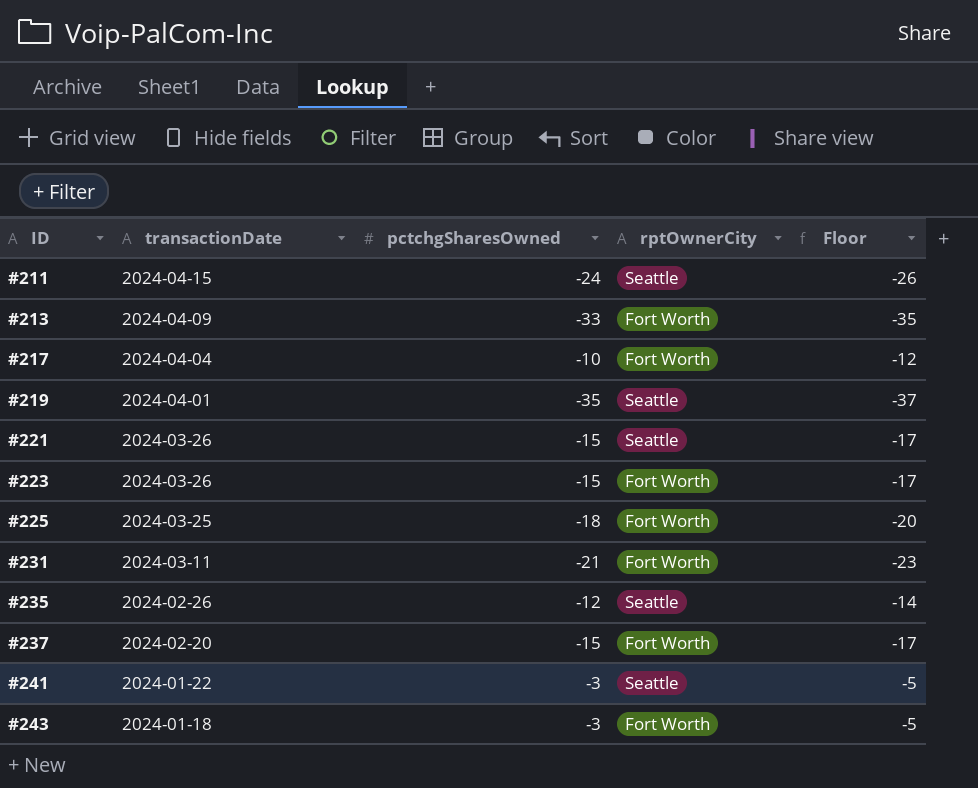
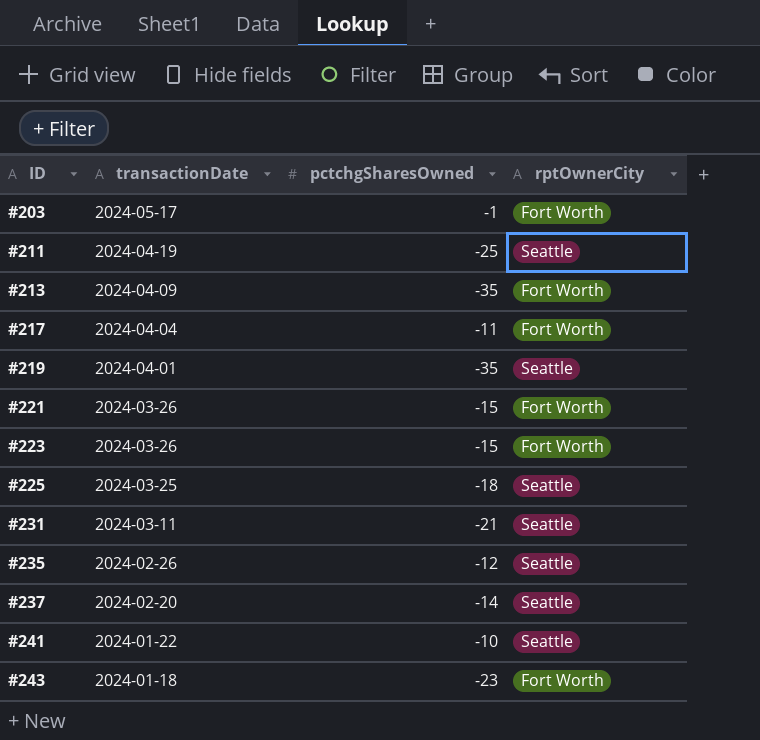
column Floor | formula: [pctchgSharesOwned] - 2 -> none
row #203: none -> 2024-05-17 | -1 | Fort Worth
#211 | transactionDate: 2024-04-15 -> 2024-04-19
#211 | pctchgSharesOwned: -24 -> -25
#213 | pctchgSharesOwned: -33 -> -35
#217 | pctchgSharesOwned: -10 -> -11
#221 | rptOwnerCity: Seattle -> Fort Worth
#225 | rptOwnerCity: Fort Worth -> Seattle
#231 | rptOwnerCity: Fort Worth -> Seattle
#237 | pctchgSharesOwned: -15 -> -14
#237 | rptOwnerCity: Fort Worth -> Seattle
#241 | pctchgSharesOwned: -3 -> -10
#243 | pctchgSharesOwned: -3 -> -23

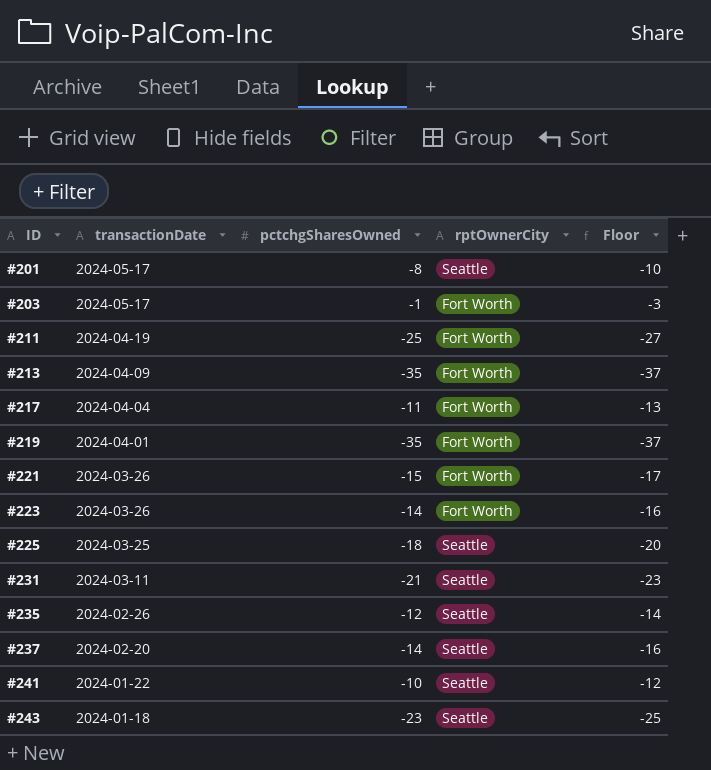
column Floor | formula: none -> [pctchgSharesOwned] - 2
row #201: none -> 2024-05-17 | -8 | Seattle | -10
#211 | rptOwnerCity: Seattle -> Fort Worth
#219 | rptOwnerCity: Seattle -> Fort Worth
#223 | pctchgSharesOwned: -15 -> -14
#243 | rptOwnerCity: Fort Worth -> Seattle

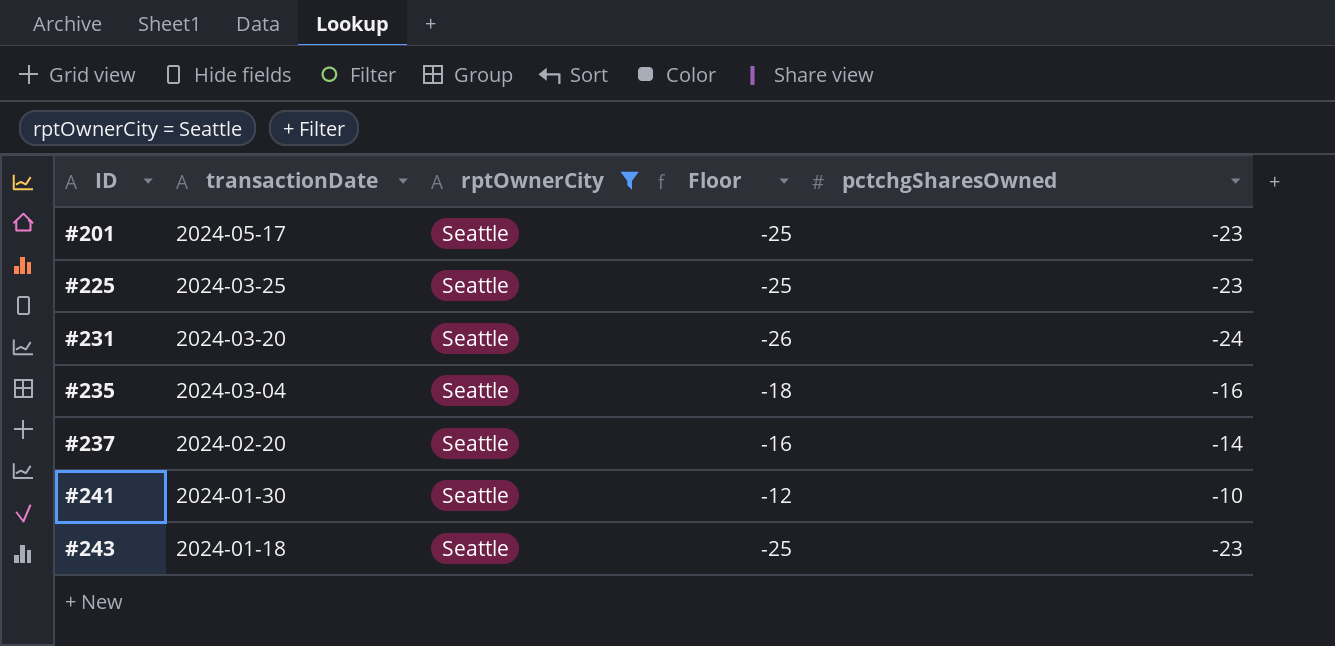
filter: none -> rptOwnerCity = Seattle
column pctchgSharesOwned | position: 3 -> 5
#201 | Floor: -10 -> -25
#201 | pctchgSharesOwned: -8 -> -23
#225 | Floor: -20 -> -25
#225 | pctchgSharesOwned: -18 -> -23
#231 | transactionDate: 2024-03-11 -> 2024-03-20
#231 | Floor: -23 -> -26
#231 | pctchgSharesOwned: -21 -> -24
#235 | transactionDate: 2024-02-26 -> 2024-03-04
#235 | Floor: -14 -> -18
#235 | pctchgSharesOwned: -12 -> -16
#241 | transactionDate: 2024-01-22 -> 2024-01-30

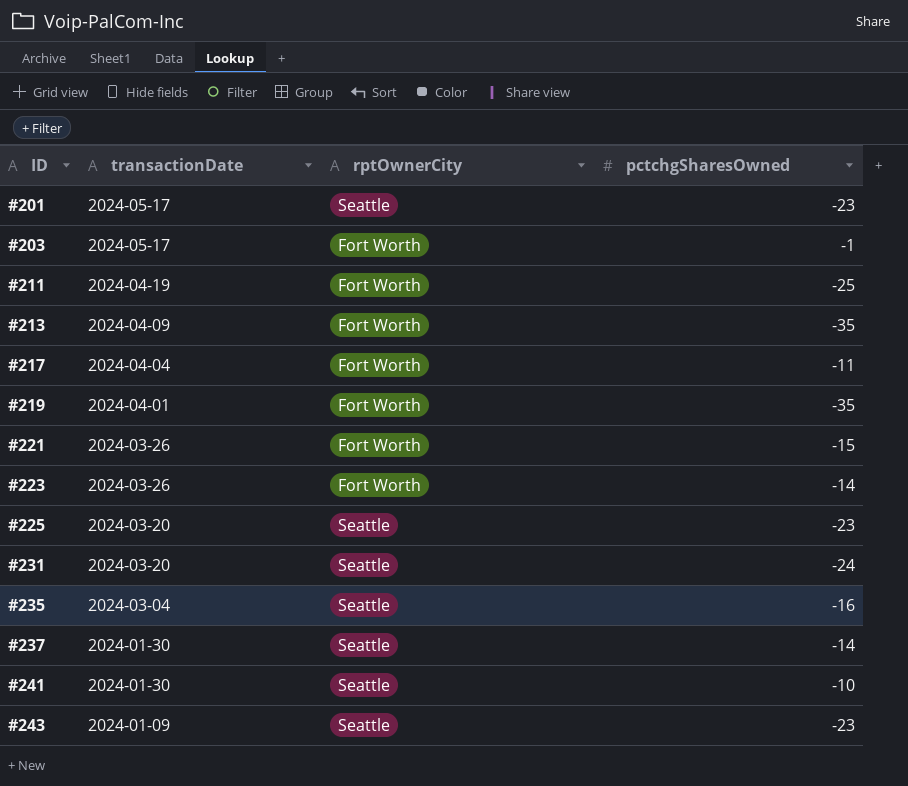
filter: rptOwnerCity = Seattle -> none
column Floor | formula: [pctchgSharesOwned] - 2 -> none
#225 | transactionDate: 2024-03-25 -> 2024-03-20
#237 | transactionDate: 2024-02-20 -> 2024-01-30
#243 | transactionDate: 2024-01-18 -> 2024-01-09

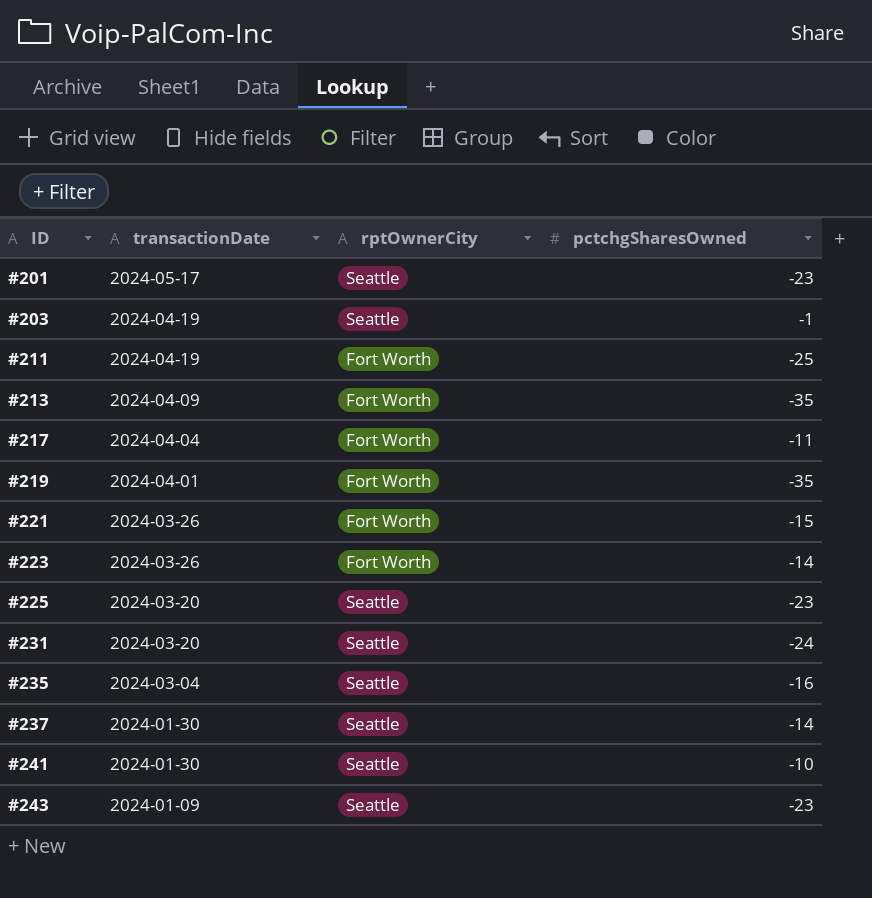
#203 | transactionDate: 2024-05-17 -> 2024-04-19
#203 | rptOwnerCity: Fort Worth -> Seattle

